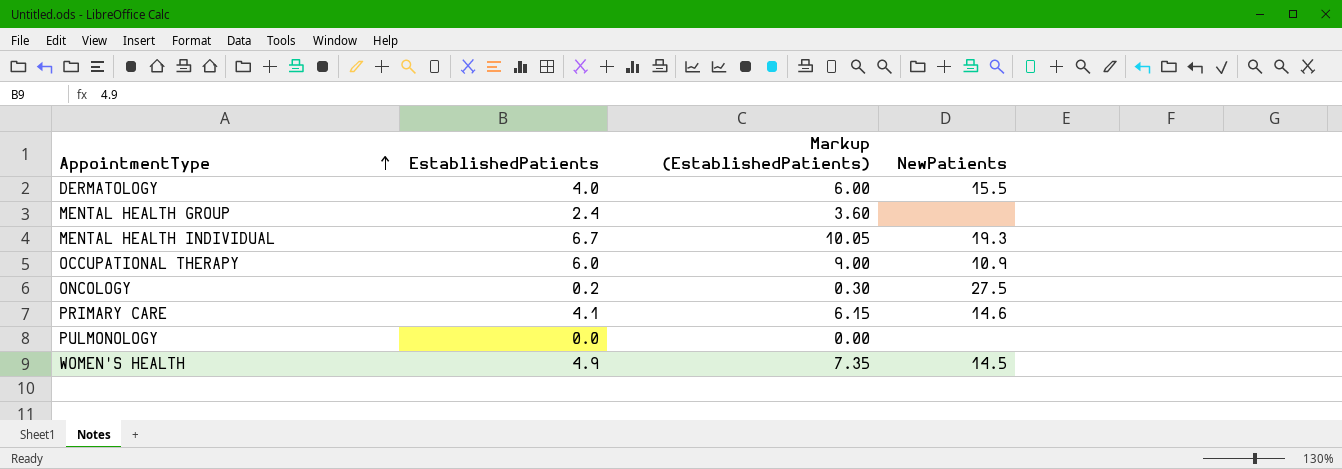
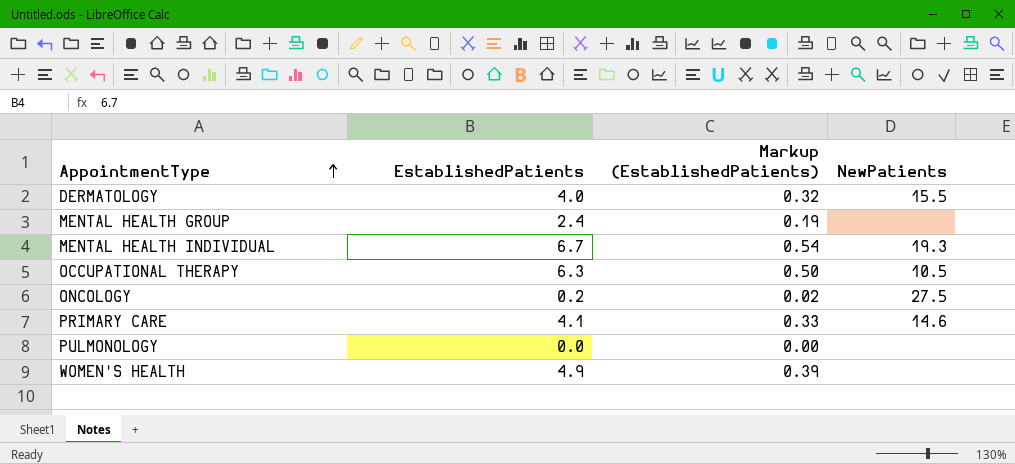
column Markup (EstablishedPatients) | formula: [EstablishedPatients] * 1.5 -> [EstablishedPatients] * 0.08
OCCUPATIONAL THERAPY | EstablishedPatients: 6.0 -> 6.3
OCCUPATIONAL THERAPY | NewPatients: 10.9 -> 10.5
WOMEN'S HEALTH | NewPatients: 14.5 -> none

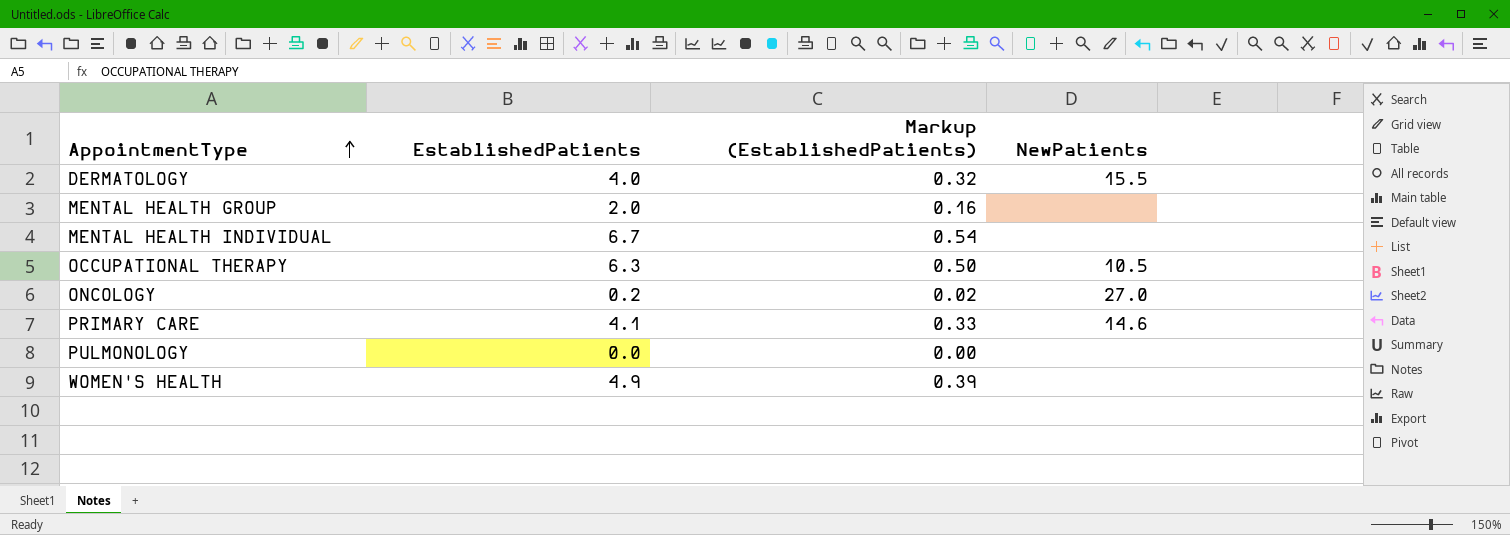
MENTAL HEALTH GROUP | EstablishedPatients: 2.4 -> 2.0
MENTAL HEALTH GROUP | Markup (EstablishedPatients): 0.19 -> 0.16
MENTAL HEALTH INDIVIDUAL | NewPatients: 19.3 -> none
ONCOLOGY | NewPatients: 27.5 -> 27.0

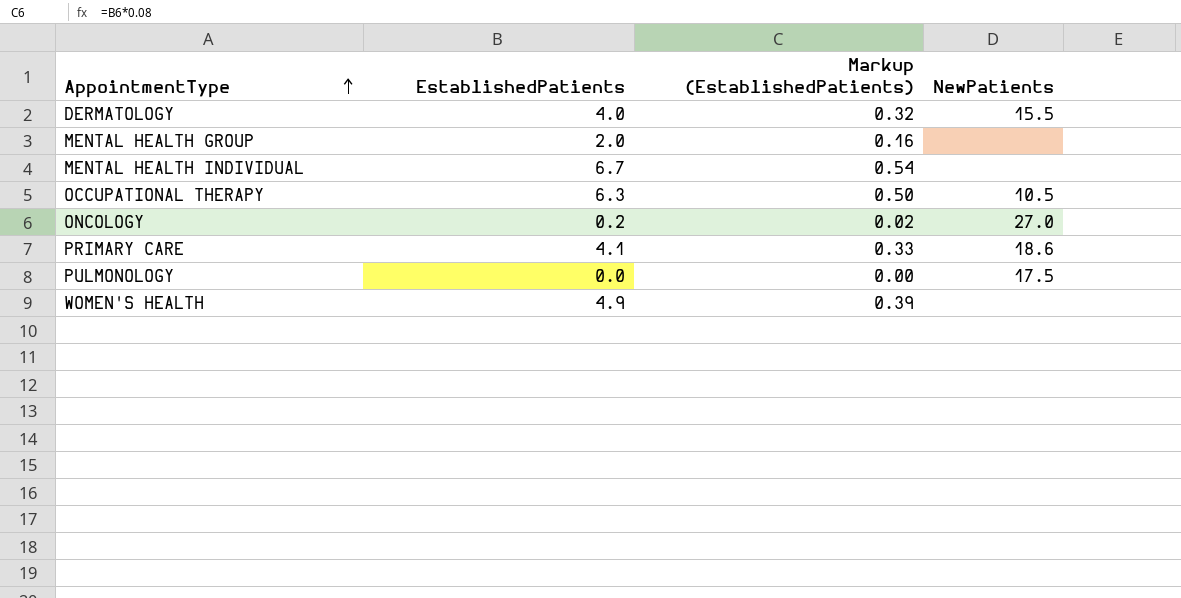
PRIMARY CARE | NewPatients: 14.6 -> 18.6
PULMONOLOGY | NewPatients: none -> 17.5

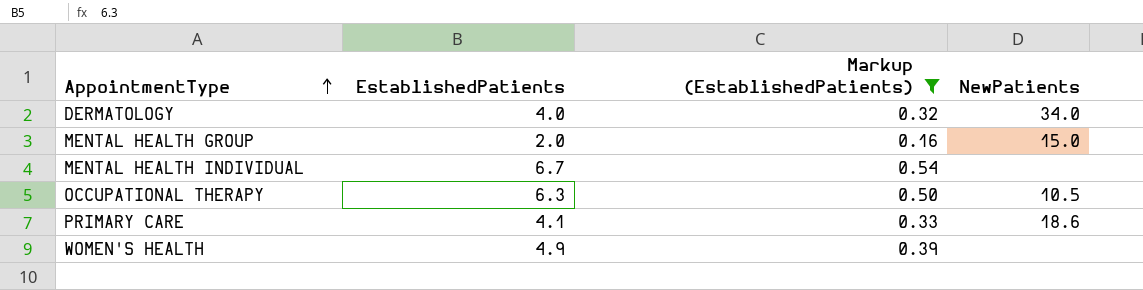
filter: none -> Markup (EstablishedPatients) >= 0.16
DERMATOLOGY | NewPatients: 15.5 -> 34.0
MENTAL HEALTH GROUP | NewPatients: none -> 15.0

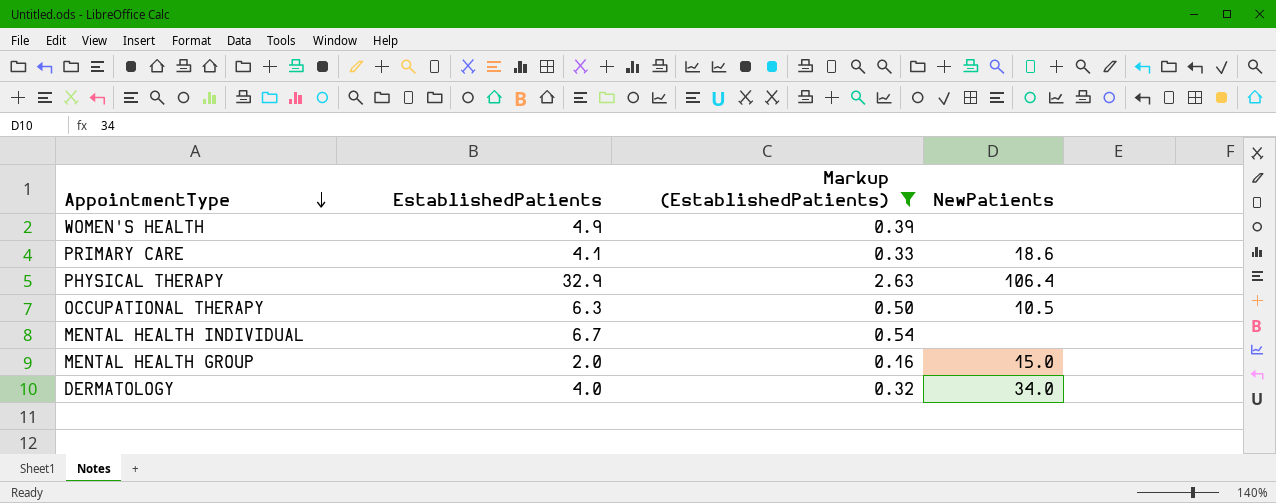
row order: AppointmentType ascending -> AppointmentType descending
row PHYSICAL THERAPY: none -> 32.9 | 2.63 | 106.4

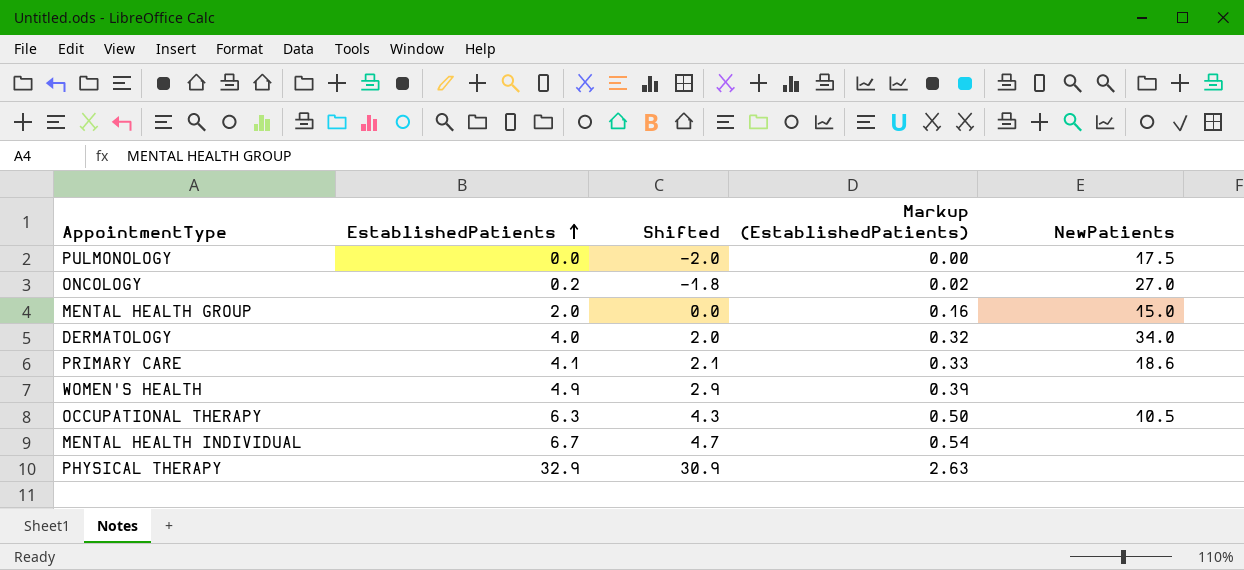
filter: Markup (EstablishedPatients) >= 0.16 -> none
row order: AppointmentType descending -> EstablishedPatients ascending
column Shifted | formula: none -> [EstablishedPatients] - 2
PHYSICAL THERAPY | NewPatients: 106.4 -> none

